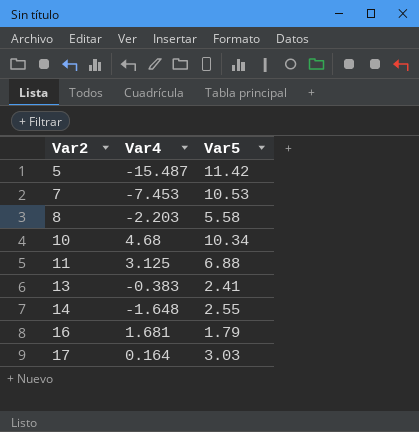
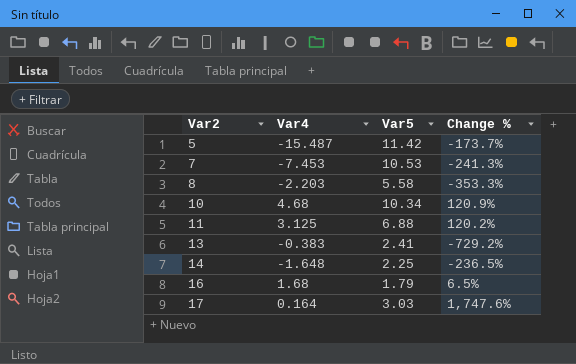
column Change % | formula: none -> ([Var5] - [Var4]) / [Var4]
14 | Var5: 2.55 -> 2.25
16 | Var4: 1.681 -> 1.68

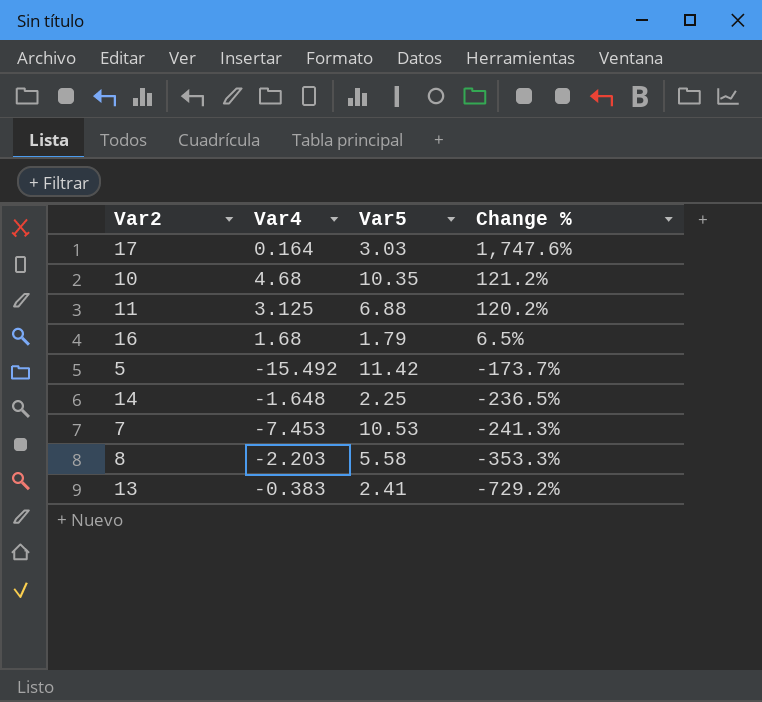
row order: Var2 ascending -> Change % descending
10 | Var5: 10.34 -> 10.35
10 | Change %: 120.9% -> 121.2%
5 | Var4: -15.487 -> -15.492

